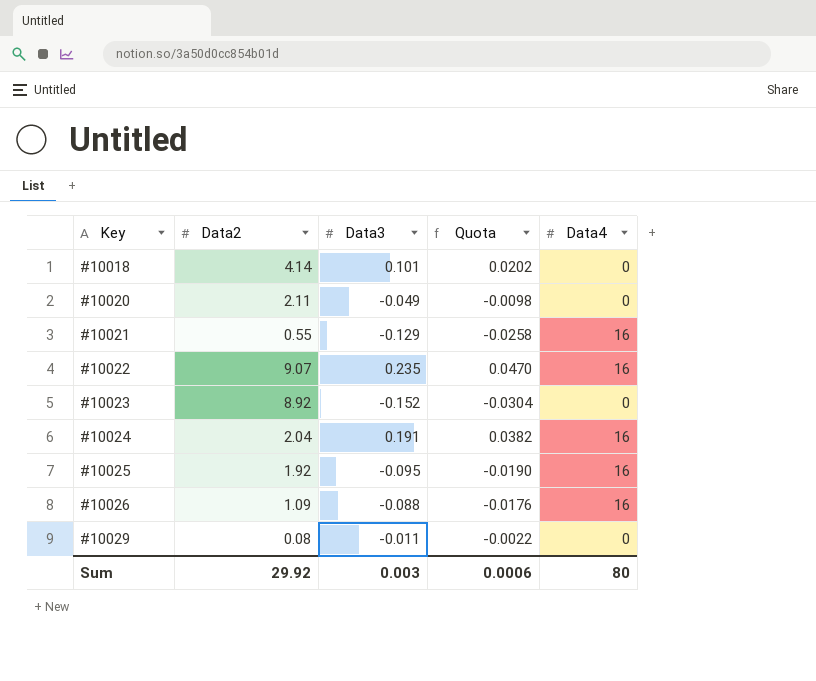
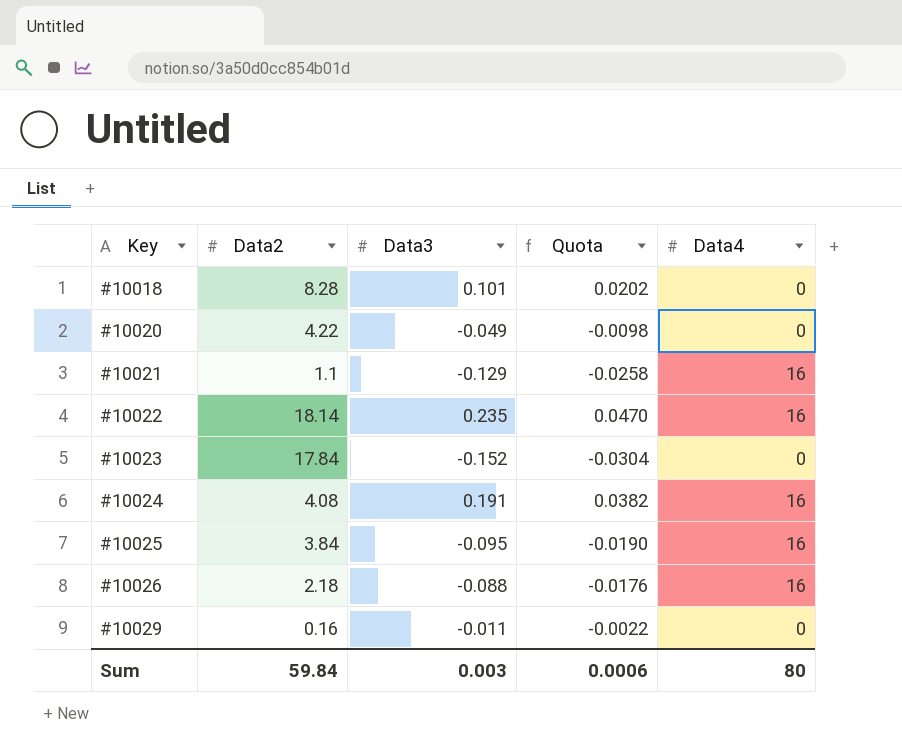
#10018 | Data2: 4.14 -> 8.28
#10020 | Data2: 2.11 -> 4.22
#10021 | Data2: 0.55 -> 1.1
#10022 | Data2: 9.07 -> 18.14
#10023 | Data2: 8.92 -> 17.84
#10024 | Data2: 2.04 -> 4.08
#10025 | Data2: 1.92 -> 3.84
#10026 | Data2: 1.09 -> 2.18
#10029 | Data2: 0.08 -> 0.16
Sum | Data2: 29.92 -> 59.84

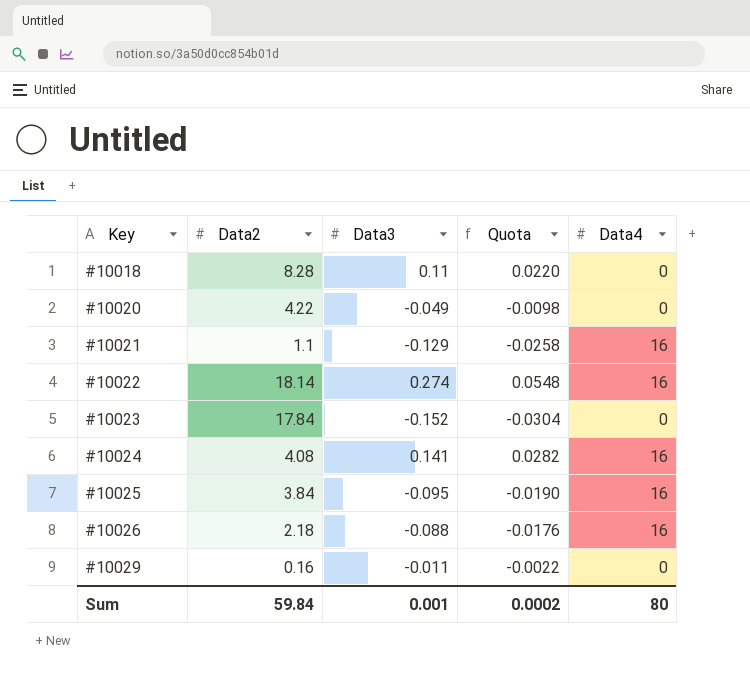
#10018 | Data3: 0.101 -> 0.11
#10018 | Quota: 0.0202 -> 0.0220
#10022 | Data3: 0.235 -> 0.274
#10022 | Quota: 0.0470 -> 0.0548
#10024 | Data3: 0.191 -> 0.141
#10024 | Quota: 0.0382 -> 0.0282
Sum | Data3: 0.003 -> 0.001
Sum | Quota: 0.0006 -> 0.0002

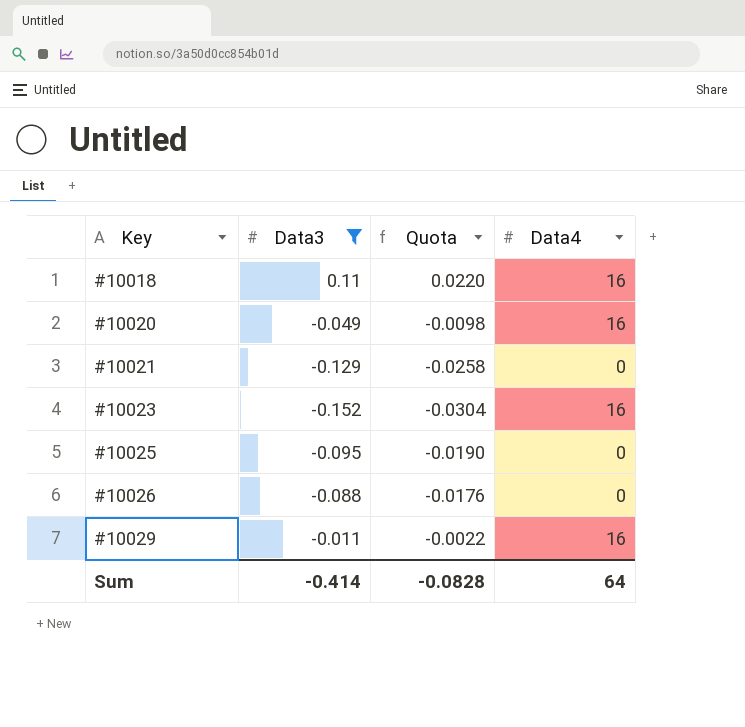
filter: none -> Data3 <= 0.11
column Data2 | position: 2 -> none
#10018 | Data4: 0 -> 16
#10020 | Data4: 0 -> 16
#10021 | Data4: 16 -> 0
#10023 | Data4: 0 -> 16
#10025 | Data4: 16 -> 0
#10026 | Data4: 16 -> 0
#10029 | Data4: 0 -> 16
Sum | Data3: 0.001 -> -0.414
Sum | Quota: 0.0002 -> -0.0828
Sum | Data4: 80 -> 64

